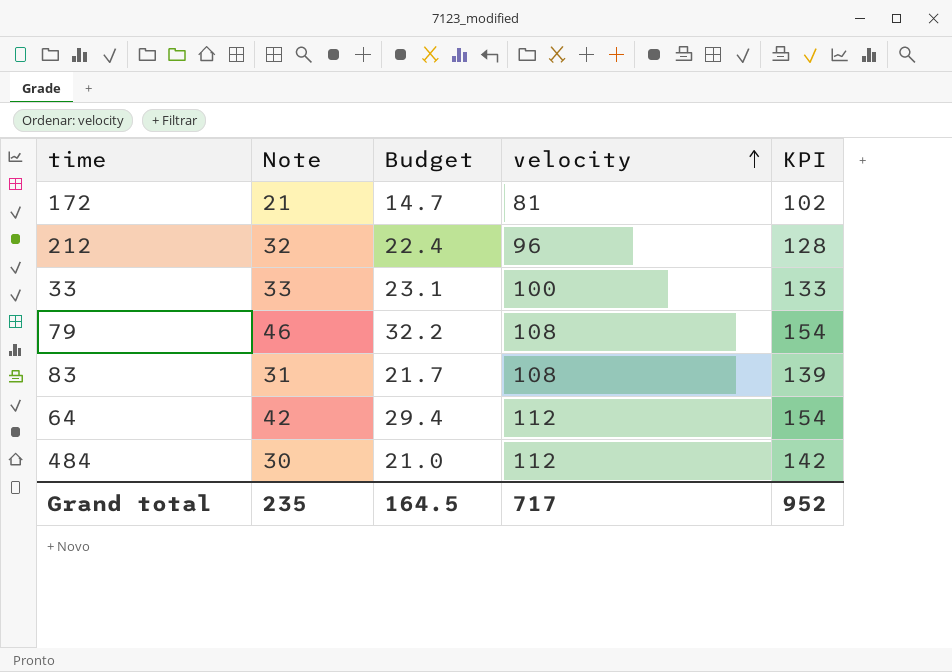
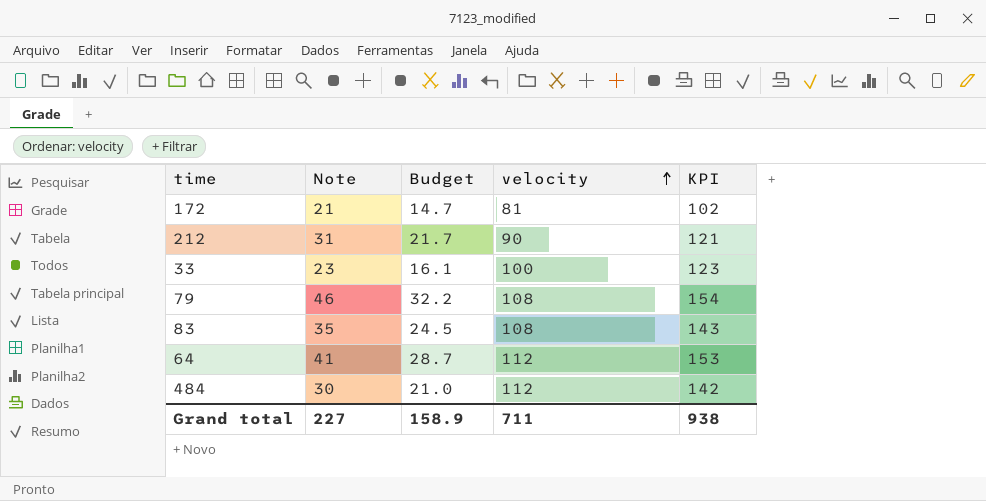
212 | Note: 32 -> 31
212 | Budget: 22.4 -> 21.7
212 | velocity: 96 -> 90
212 | KPI: 128 -> 121
33 | Note: 33 -> 23
33 | Budget: 23.1 -> 16.1
33 | KPI: 133 -> 123
83 | Note: 31 -> 35
83 | Budget: 21.7 -> 24.5
83 | KPI: 139 -> 143
64 | Note: 42 -> 41
64 | Budget: 29.4 -> 28.7
64 | KPI: 154 -> 153
Grand total | Note: 235 -> 227
Grand total | Budget: 164.5 -> 158.9
Grand total | velocity: 717 -> 711
Grand total | KPI: 952 -> 938

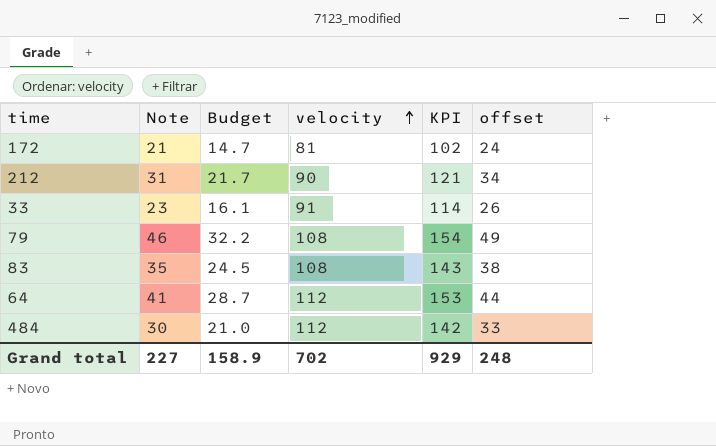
column offset | formula: none -> [Note] + 3
33 | velocity: 100 -> 91
33 | KPI: 123 -> 114
Grand total | velocity: 711 -> 702
Grand total | KPI: 938 -> 929

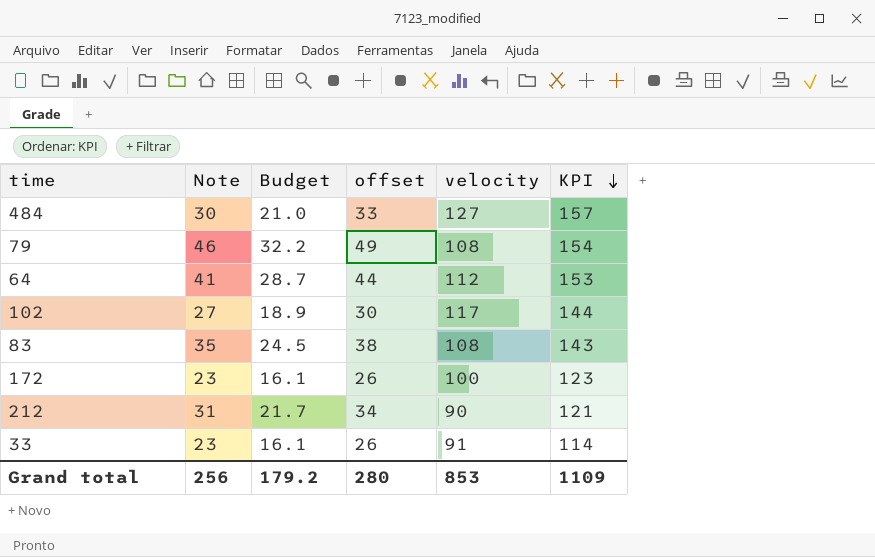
row order: velocity ascending -> KPI descending
column offset | position: 6 -> 4
484 | velocity: 112 -> 127
484 | KPI: 142 -> 157
row 102: none -> 27 | 18.9 | 30 | 117 | 144
172 | Note: 21 -> 23
172 | Budget: 14.7 -> 16.1
172 | offset: 24 -> 26
172 | velocity: 81 -> 100
172 | KPI: 102 -> 123
Grand total | Note: 227 -> 256
Grand total | Budget: 158.9 -> 179.2
Grand total | offset: 248 -> 280
Grand total | velocity: 702 -> 853
Grand total | KPI: 929 -> 1109

